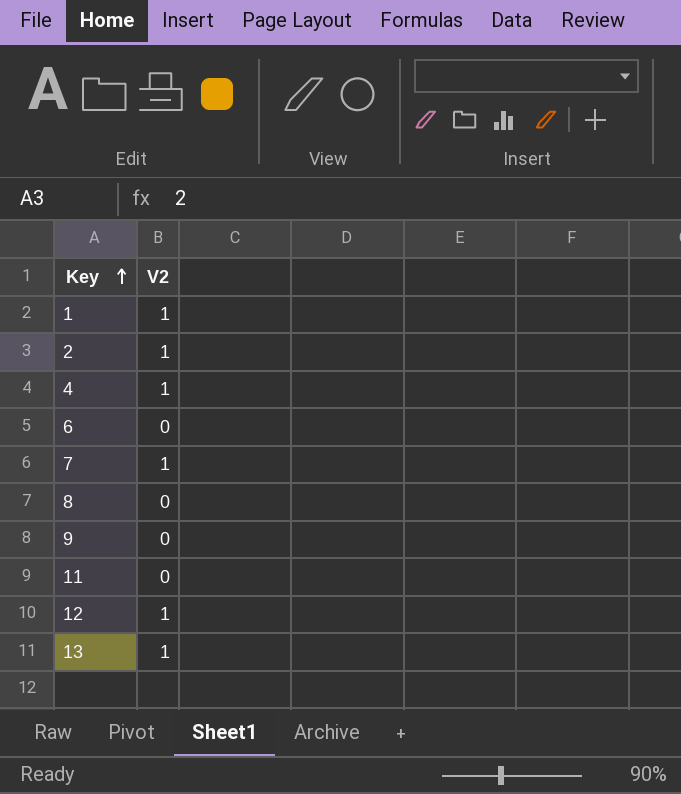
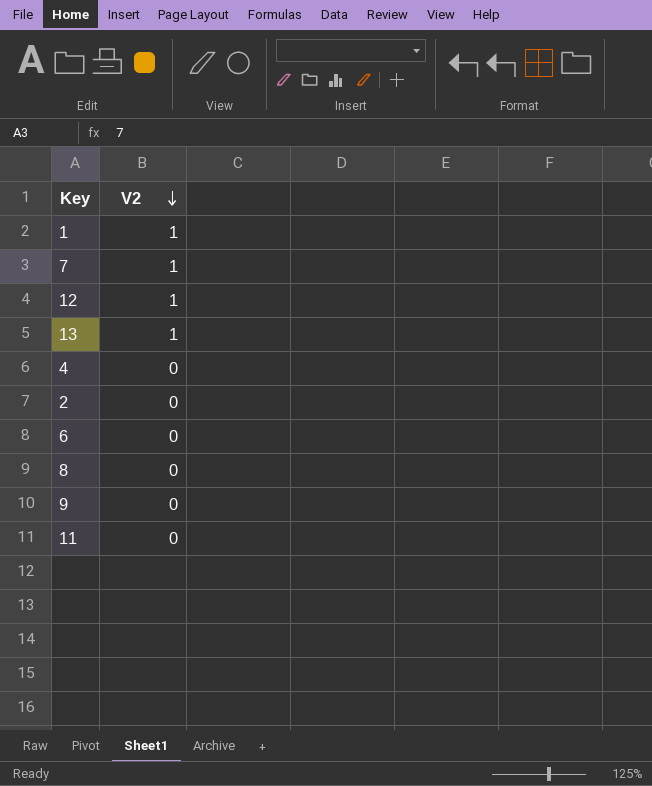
row order: Key ascending -> V2 descending
4 | V2: 1 -> 0
2 | V2: 1 -> 0

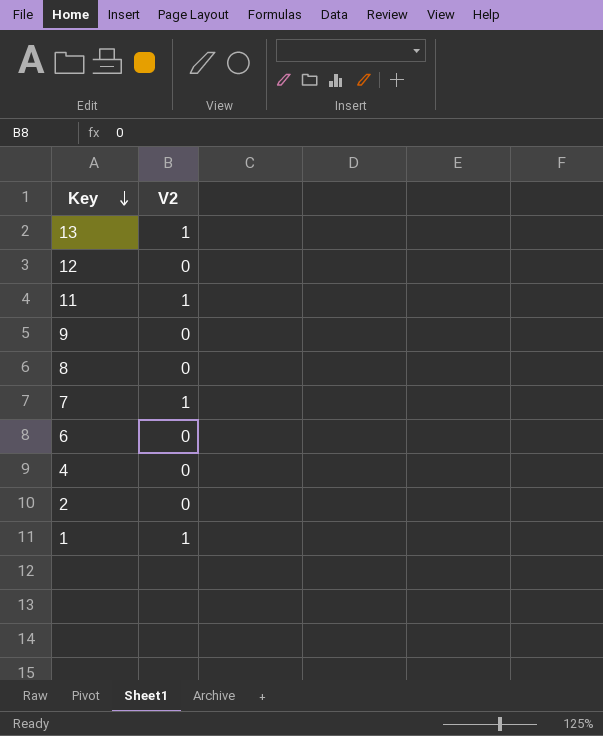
row order: V2 descending -> Key descending
12 | V2: 1 -> 0
11 | V2: 0 -> 1

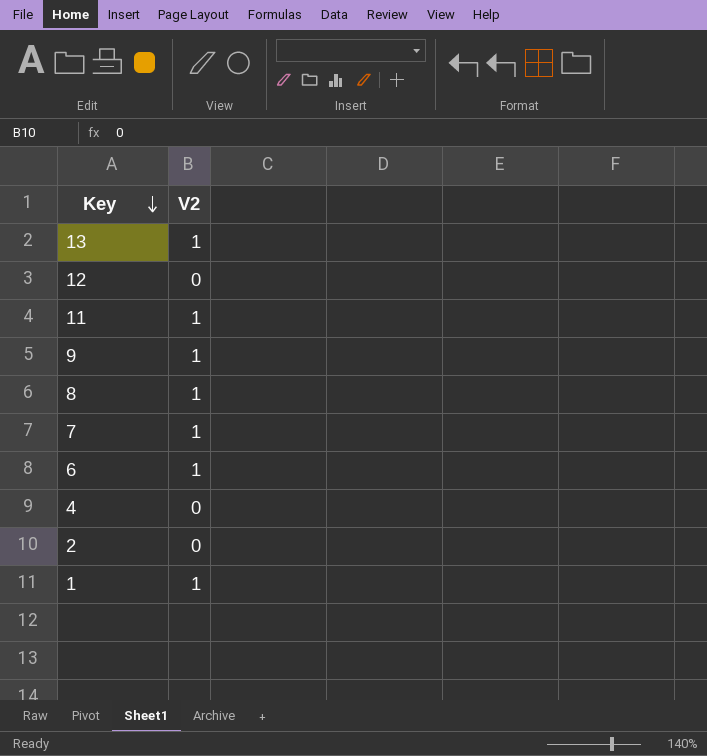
9 | V2: 0 -> 1
8 | V2: 0 -> 1
6 | V2: 0 -> 1

